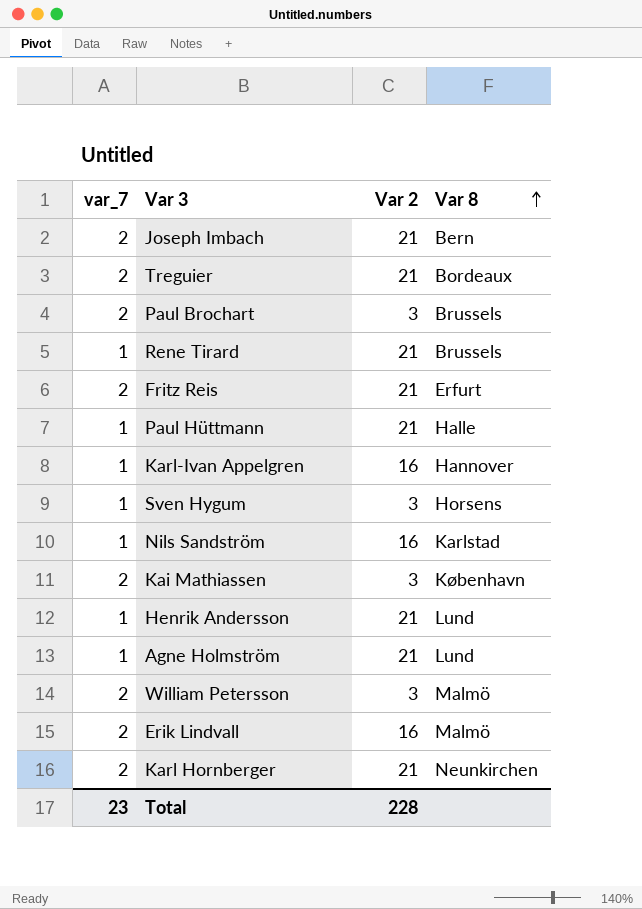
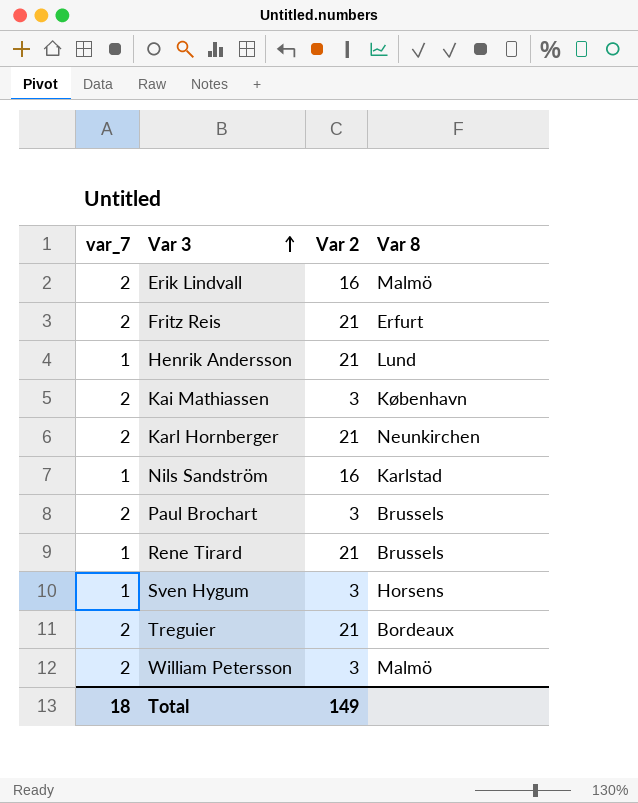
row order: Var 8 ascending -> Var 3 ascending
row Joseph Imbach: 2 | 21 | Bern -> none
row Paul Hüttmann: 1 | 21 | Halle -> none
row Karl-Ivan Appelgren: 1 | 16 | Hannover -> none
row Agne Holmström: 1 | 21 | Lund -> none
Total | var_7: 23 -> 18
Total | Var 2: 228 -> 149

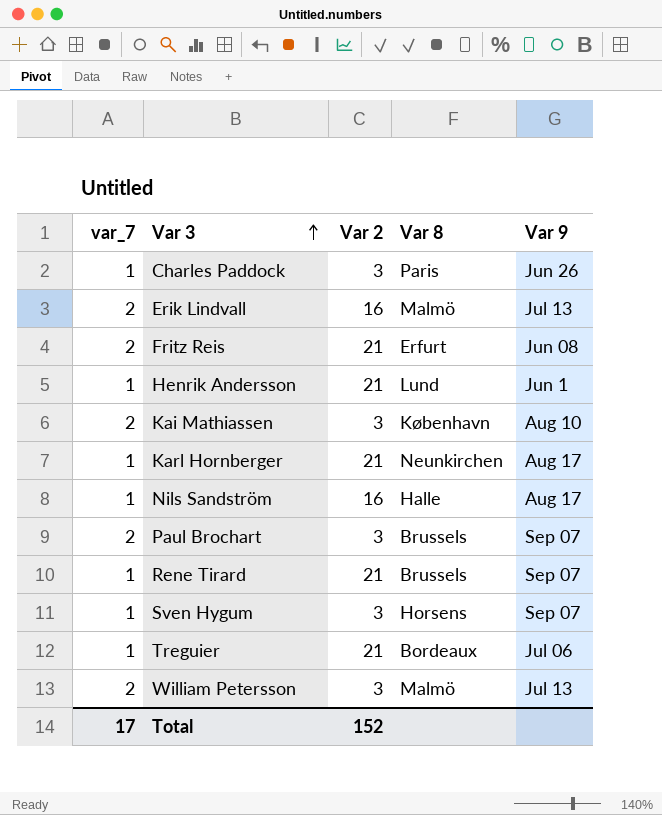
column Var 9 | position: none -> 5
row Charles Paddock: none -> 1 | 3 | Paris | Jun 26
Karl Hornberger | var_7: 2 -> 1
Nils Sandström | Var 8: Karlstad -> Halle
Treguier | var_7: 2 -> 1
Total | var_7: 18 -> 17
Total | Var 2: 149 -> 152

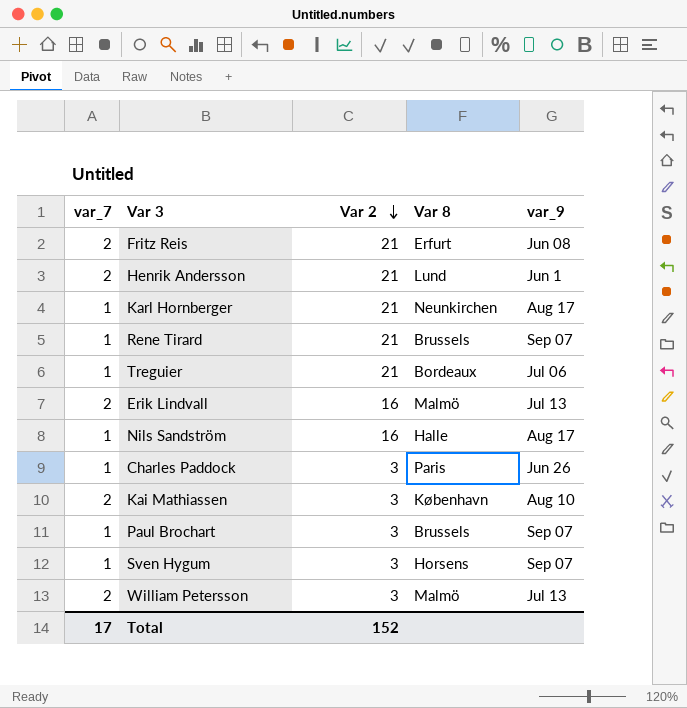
row order: Var 3 ascending -> Var 2 descending
column name: Var 9 -> var_9
Henrik Andersson | var_7: 1 -> 2
Paul Brochart | var_7: 2 -> 1

